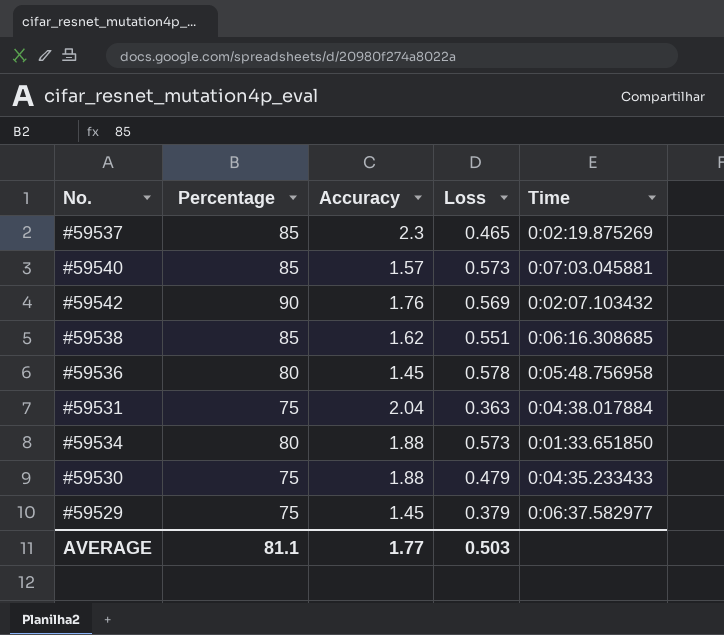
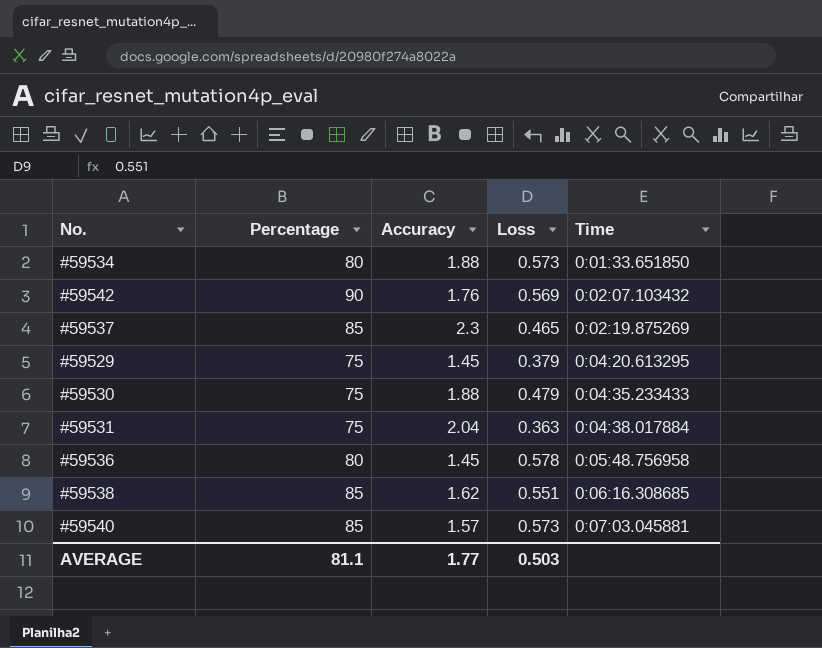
row order: none -> Time ascending
#59529 | Time: 0:06:37.582977 -> 0:04:20.613295

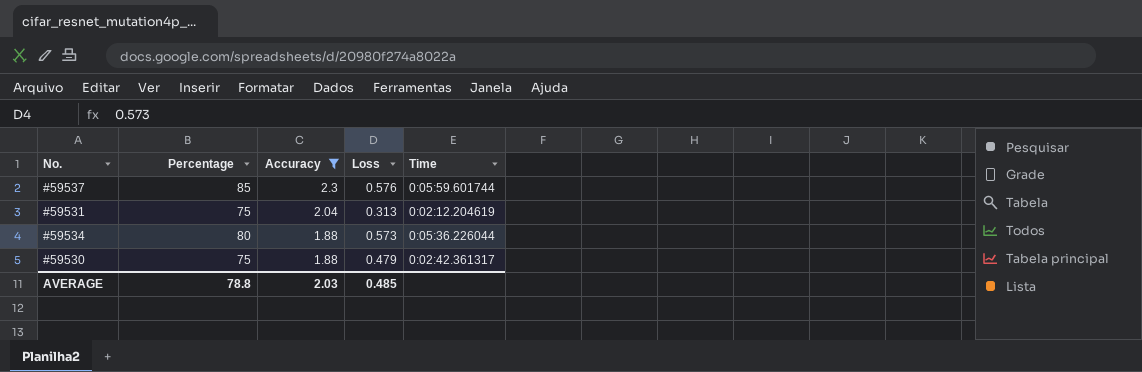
filter: none -> Accuracy >= 1.88
row order: Time ascending -> Accuracy descending
#59537 | Loss: 0.465 -> 0.576
#59537 | Time: 0:02:19.875269 -> 0:05:59.601744
#59531 | Loss: 0.363 -> 0.313
#59531 | Time: 0:04:38.017884 -> 0:02:12.204619
#59534 | Time: 0:01:33.651850 -> 0:05:36.226044
#59530 | Time: 0:04:35.233433 -> 0:02:42.361317
AVERAGE | Percentage: 81.1 -> 78.8
AVERAGE | Accuracy: 1.77 -> 2.03
AVERAGE | Loss: 0.503 -> 0.485

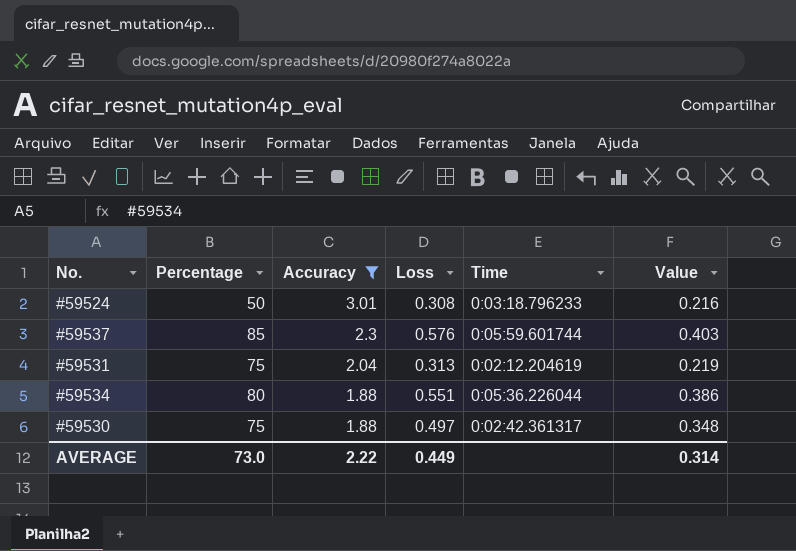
column Value | formula: none -> [Loss] * 0.7
row #59524: none -> 50 | 3.01 | 0.308 | 0:03:18.796233 | 0.216
#59534 | Loss: 0.573 -> 0.551
#59530 | Loss: 0.479 -> 0.497
AVERAGE | Percentage: 78.8 -> 73.0
AVERAGE | Accuracy: 2.03 -> 2.22
AVERAGE | Loss: 0.485 -> 0.449

